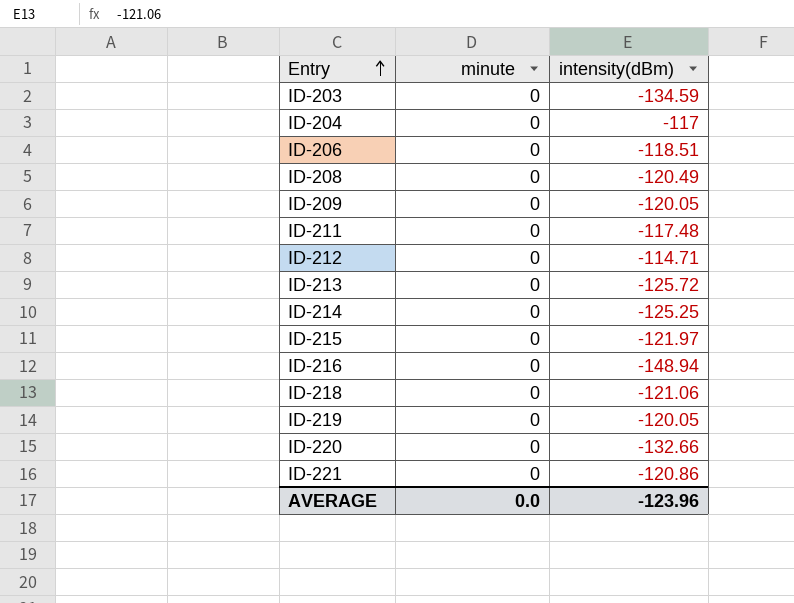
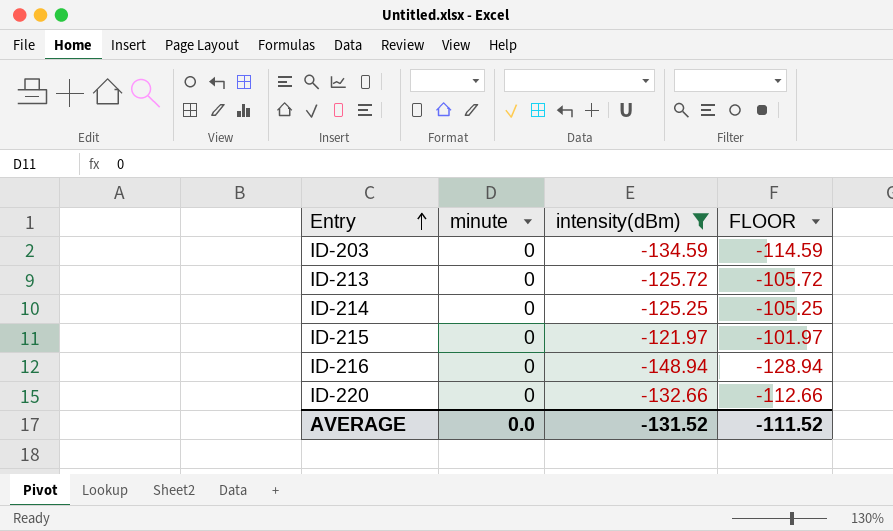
filter: none -> intensity(dBm) <= -121.97
column FLOOR | formula: none -> [intensity(dBm)] + 20
AVERAGE | intensity(dBm): -123.96 -> -131.52

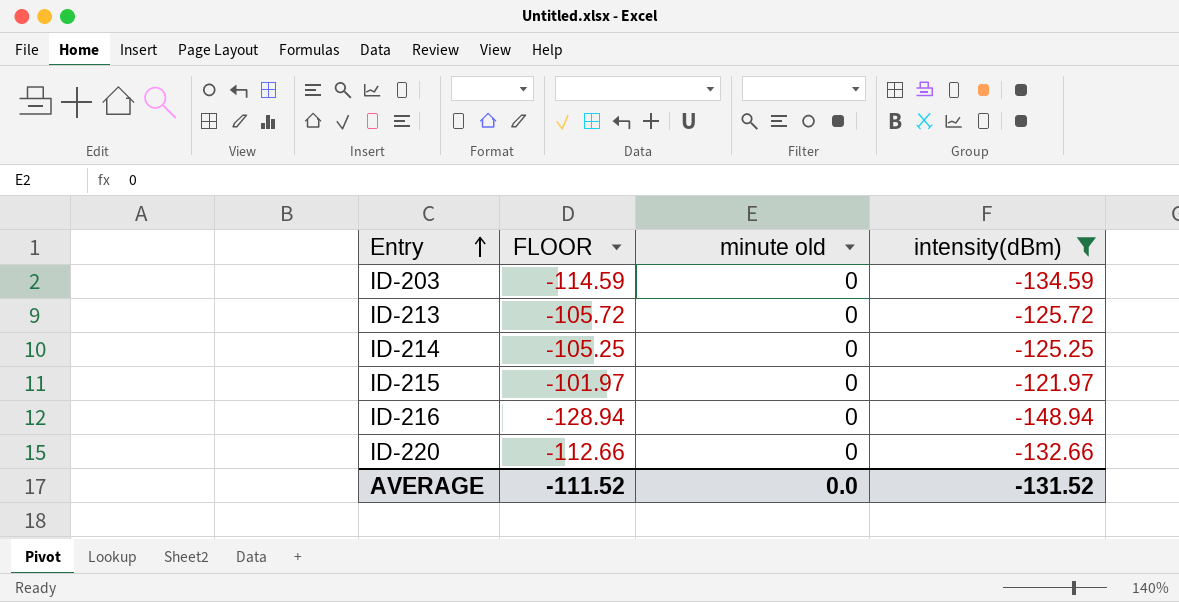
column FLOOR | position: 4 -> 2
column name: minute -> minute old

